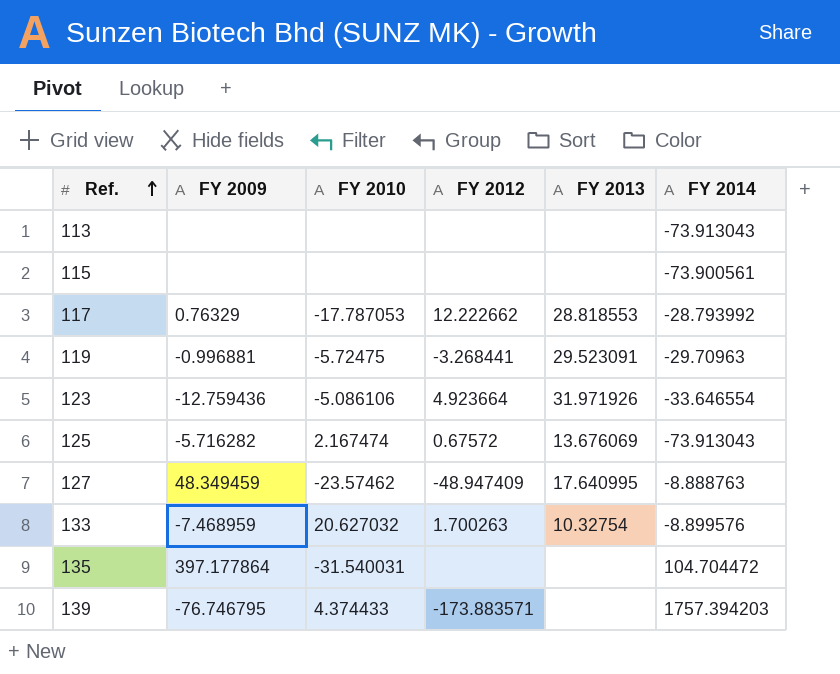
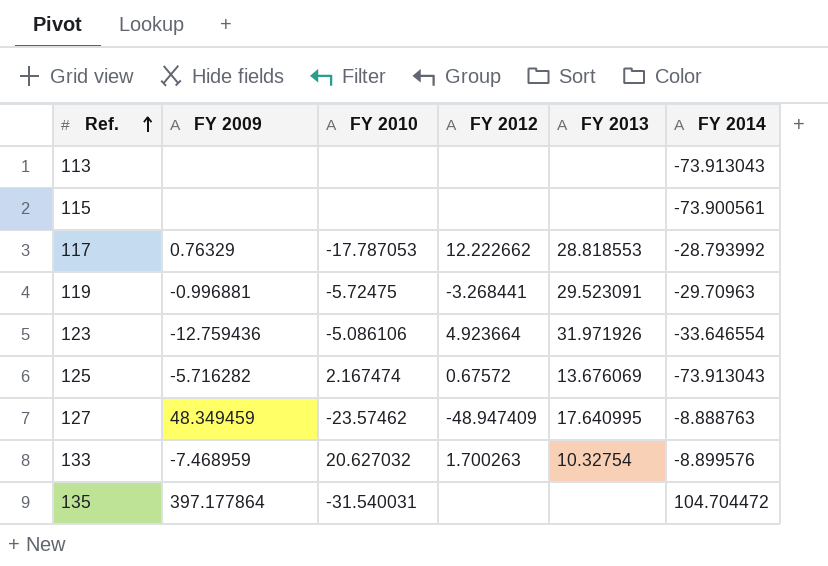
row 139: -76.746795 | 4.374433 | -173.883571 | none | 1757.394203 -> none

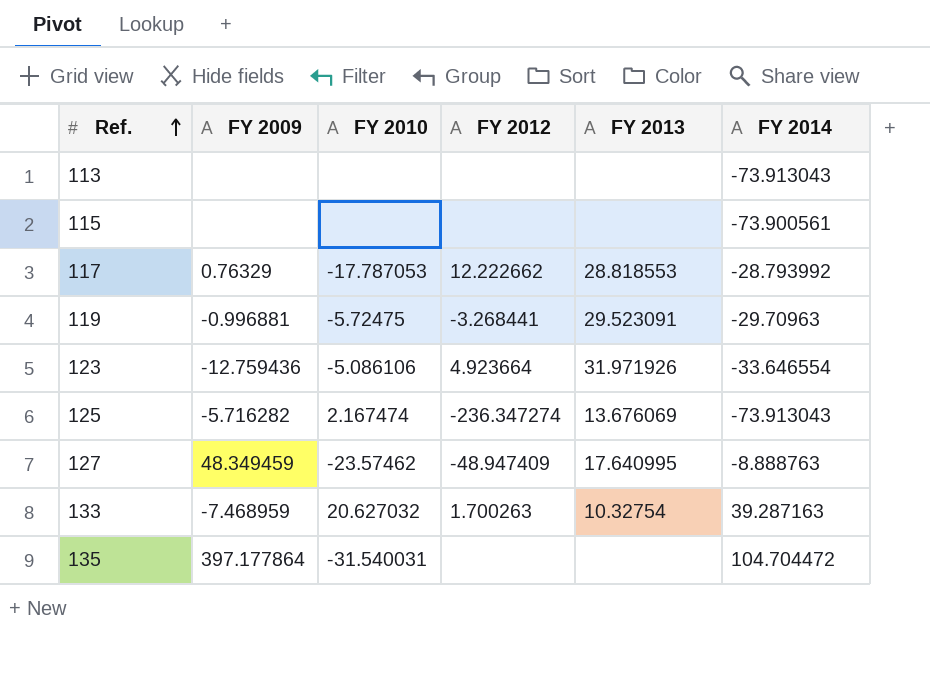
125 | FY 2012: 0.67572 -> -236.347274
133 | FY 2014: -8.899576 -> 39.287163

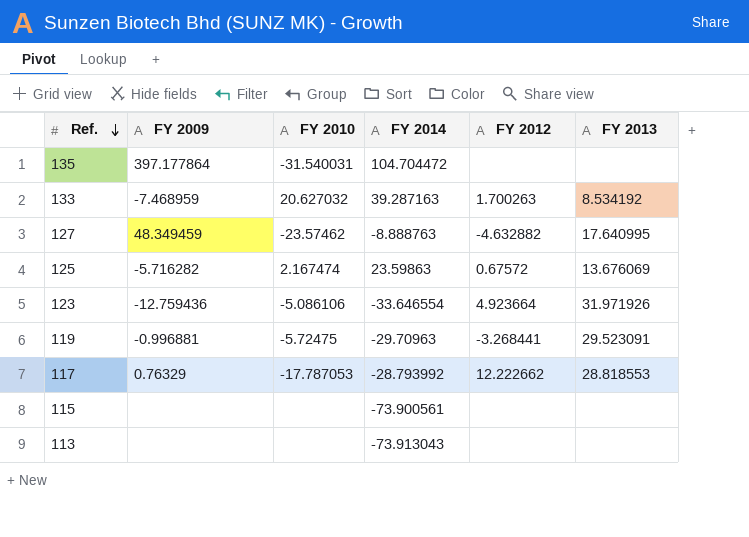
row order: Ref. ascending -> Ref. descending
column FY 2014 | position: 6 -> 4
133 | FY 2013: 10.32754 -> 8.534192
127 | FY 2012: -48.947409 -> -4.632882
125 | FY 2014: -73.913043 -> 23.59863
125 | FY 2012: -236.347274 -> 0.67572

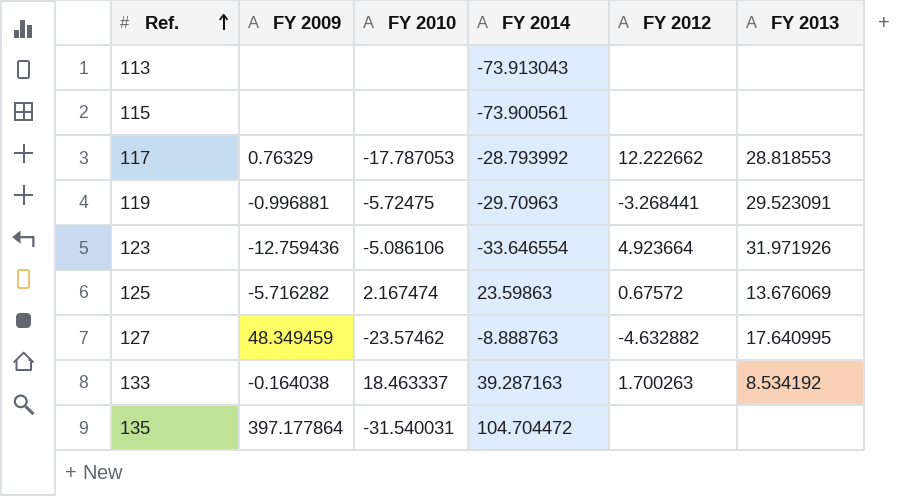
row order: Ref. descending -> Ref. ascending
133 | FY 2009: -7.468959 -> -0.164038
133 | FY 2010: 20.627032 -> 18.463337

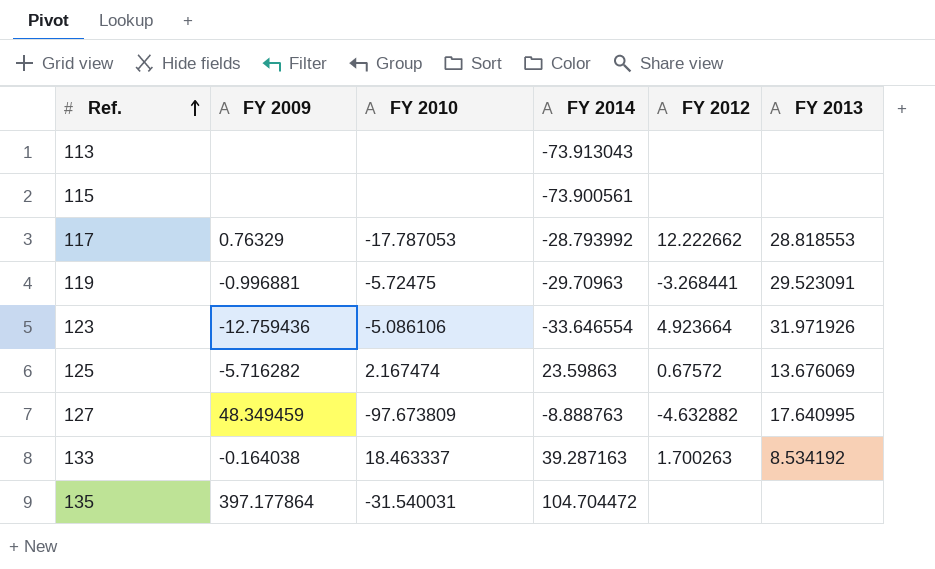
127 | FY 2010: -23.57462 -> -97.673809

